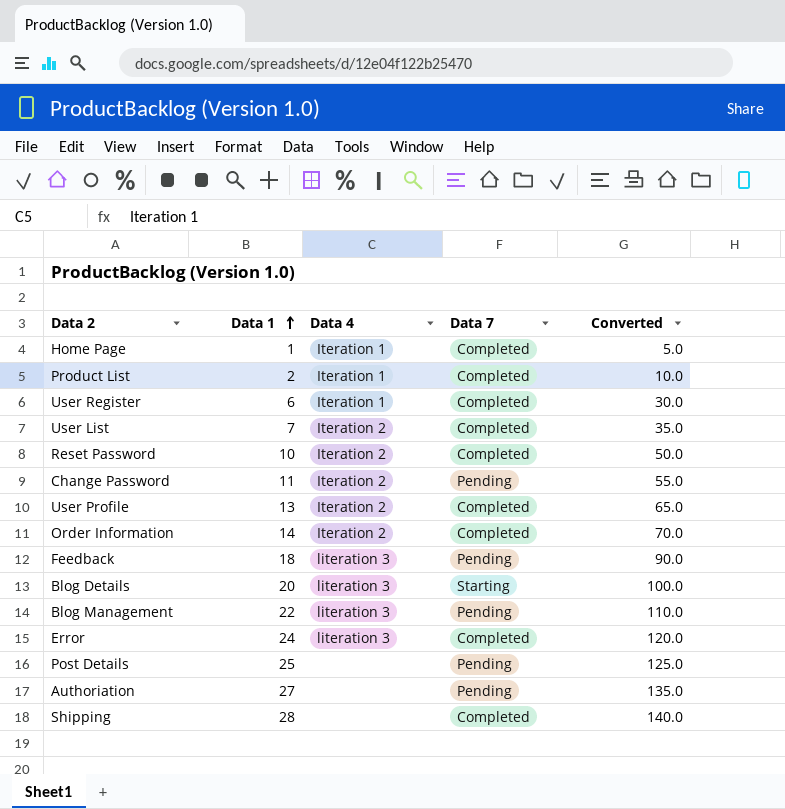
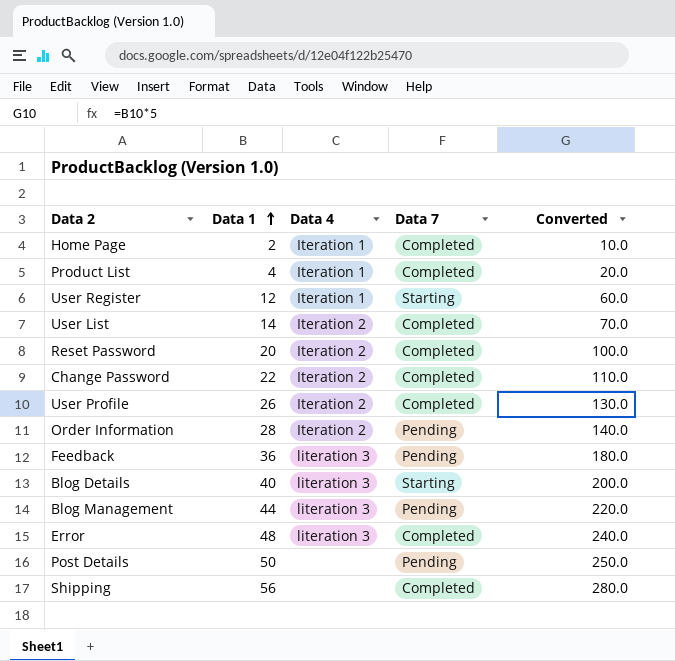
row Authoriation: 27 | none | Pending | 135.0 -> none
Home Page | Data 1: 1 -> 2
Home Page | Converted: 5.0 -> 10.0
Product List | Data 1: 2 -> 4
Product List | Converted: 10.0 -> 20.0
User Register | Data 1: 6 -> 12
User Register | Data 7: Completed -> Starting
User Register | Converted: 30.0 -> 60.0
User List | Data 1: 7 -> 14
User List | Converted: 35.0 -> 70.0
Reset Password | Data 1: 10 -> 20
Reset Password | Converted: 50.0 -> 100.0
Change Password | Data 1: 11 -> 22
Change Password | Data 7: Pending -> Completed
Change Password | Converted: 55.0 -> 110.0
User Profile | Data 1: 13 -> 26
User Profile | Converted: 65.0 -> 130.0
Order Information | Data 1: 14 -> 28
Order Information | Data 7: Completed -> Pending
Order Information | Converted: 70.0 -> 140.0
Feedback | Data 1: 18 -> 36
Feedback | Converted: 90.0 -> 180.0
Blog Details | Data 1: 20 -> 40
Blog Details | Converted: 100.0 -> 200.0
Blog Management | Data 1: 22 -> 44
Blog Management | Converted: 110.0 -> 220.0
Error | Data 1: 24 -> 48
Error | Converted: 120.0 -> 240.0
Post Details | Data 1: 25 -> 50
Post Details | Converted: 125.0 -> 250.0
Shipping | Data 1: 28 -> 56
Shipping | Converted: 140.0 -> 280.0

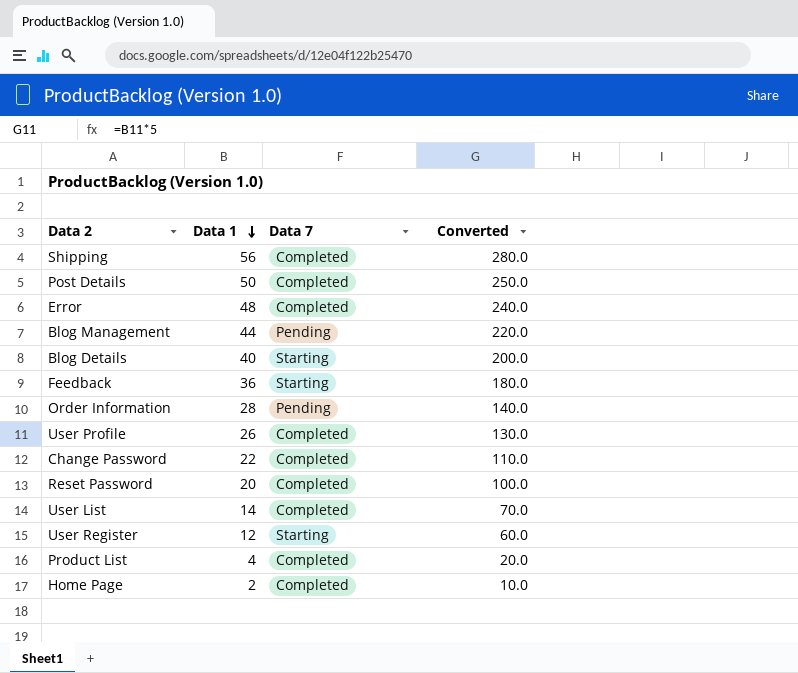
row order: Data 1 ascending -> Data 1 descending
column Data 4 | position: 3 -> none
Post Details | Data 7: Pending -> Completed
Feedback | Data 7: Pending -> Starting

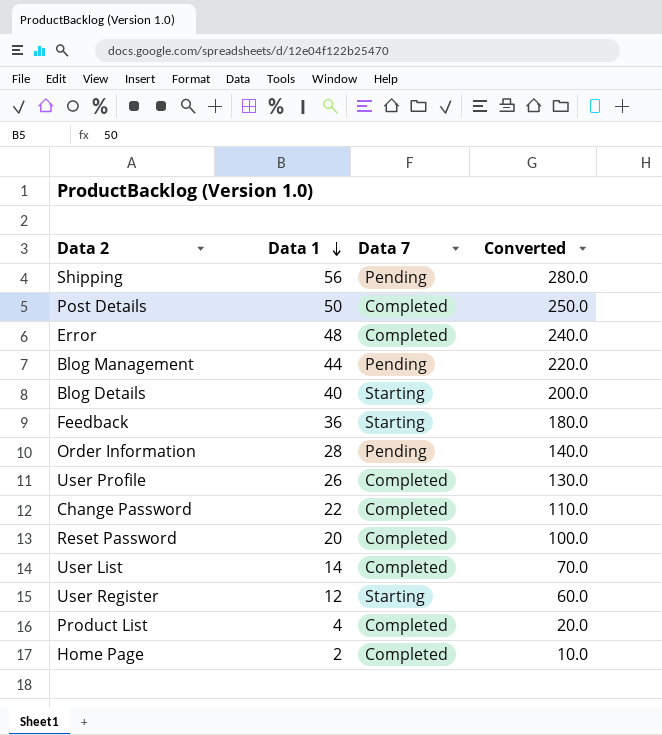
Shipping | Data 7: Completed -> Pending

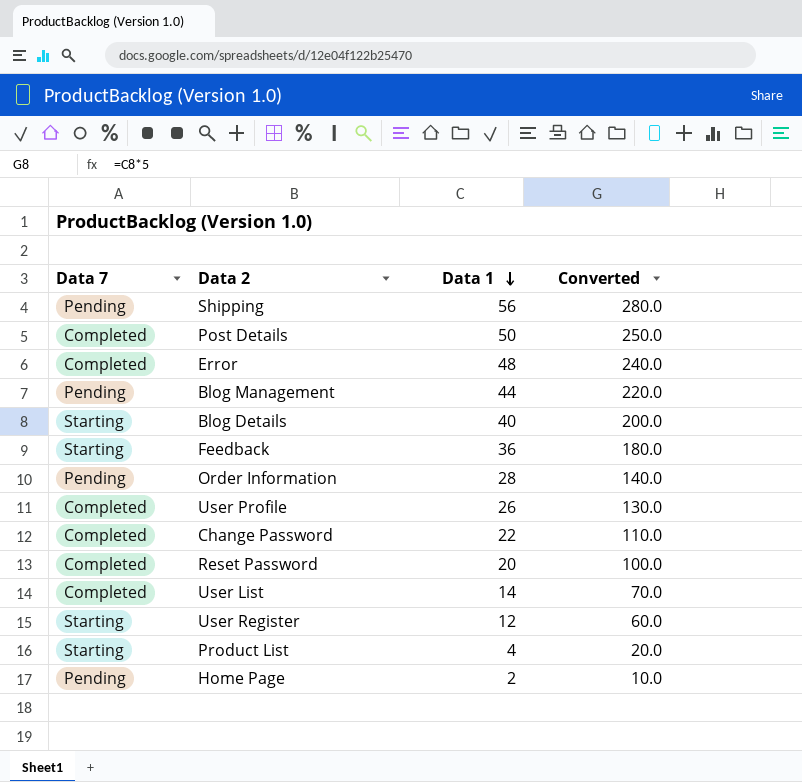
column Data 7 | position: 3 -> 1
Product List | Data 7: Completed -> Starting
Home Page | Data 7: Completed -> Pending

